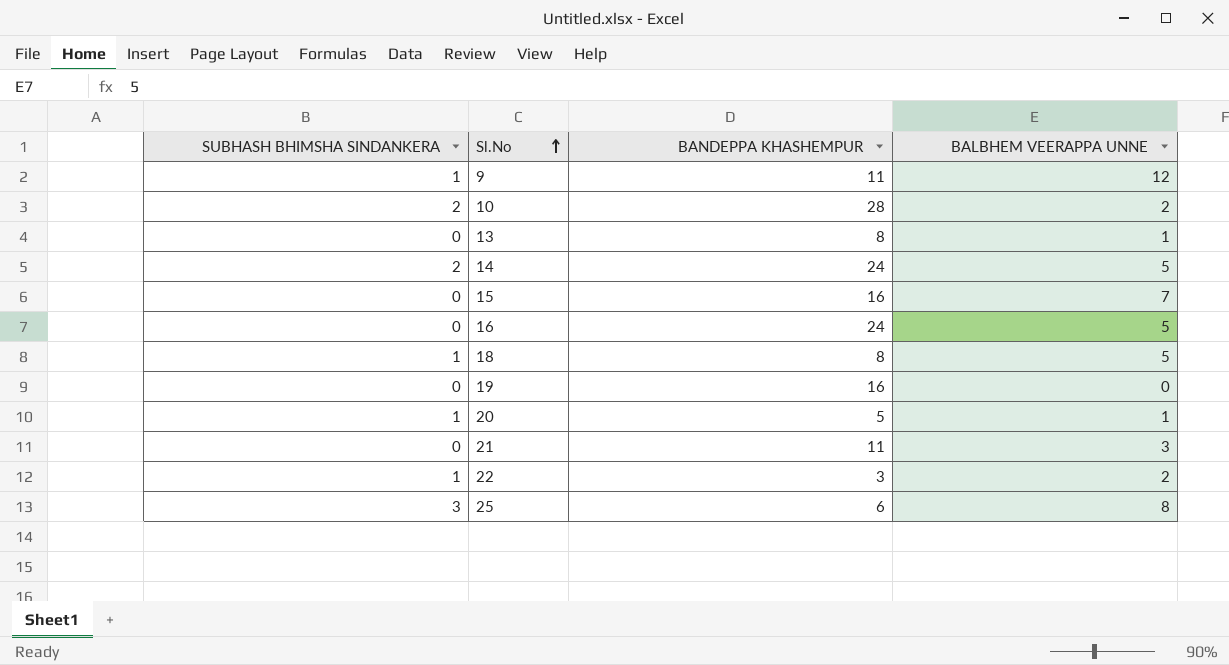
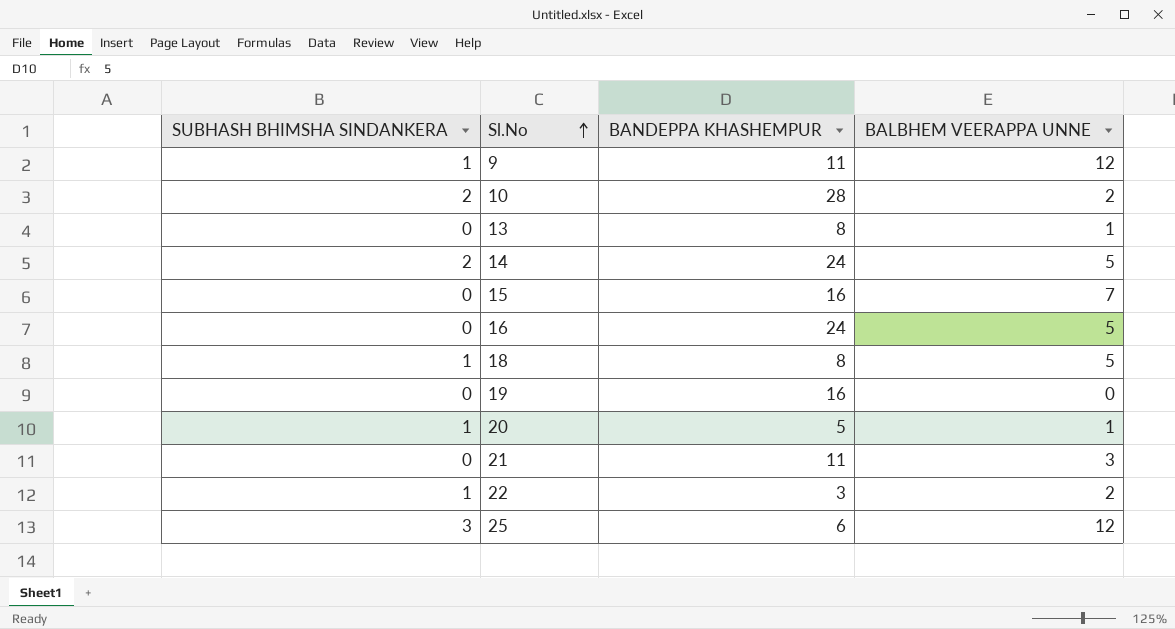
25 | BALBHEM VEERAPPA UNNE: 8 -> 12

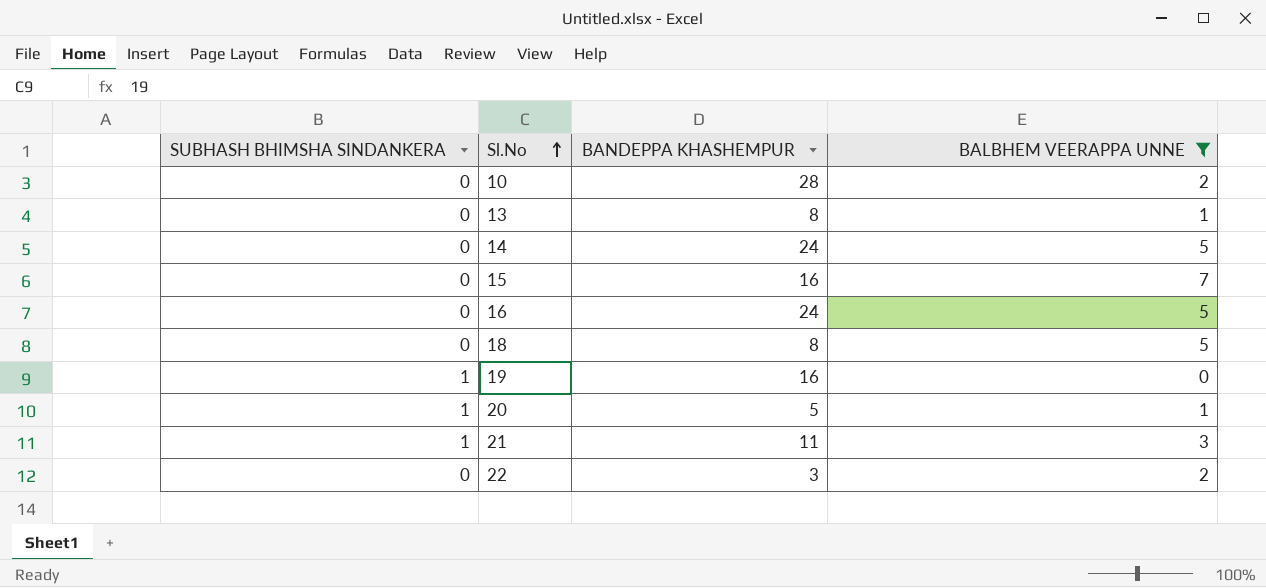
filter: none -> BALBHEM VEERAPPA UNNE != 12
10 | SUBHASH BHIMSHA SINDANKERA: 2 -> 0
14 | SUBHASH BHIMSHA SINDANKERA: 2 -> 0
18 | SUBHASH BHIMSHA SINDANKERA: 1 -> 0
19 | SUBHASH BHIMSHA SINDANKERA: 0 -> 1
21 | SUBHASH BHIMSHA SINDANKERA: 0 -> 1
22 | SUBHASH BHIMSHA SINDANKERA: 1 -> 0

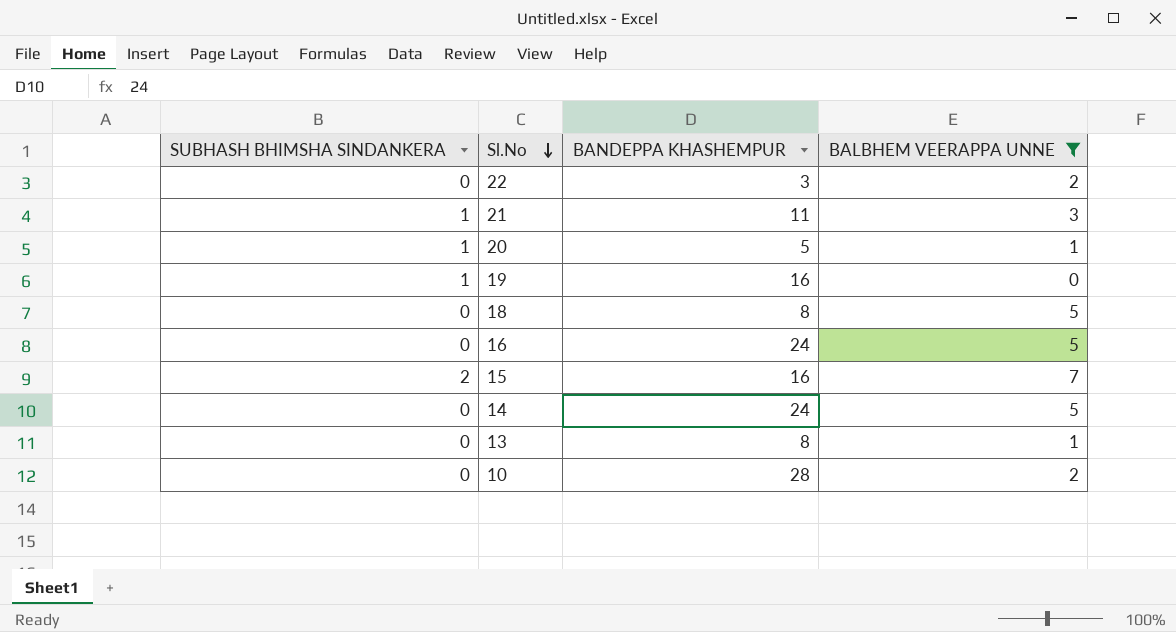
row order: Sl.No ascending -> Sl.No descending
15 | SUBHASH BHIMSHA SINDANKERA: 0 -> 2

